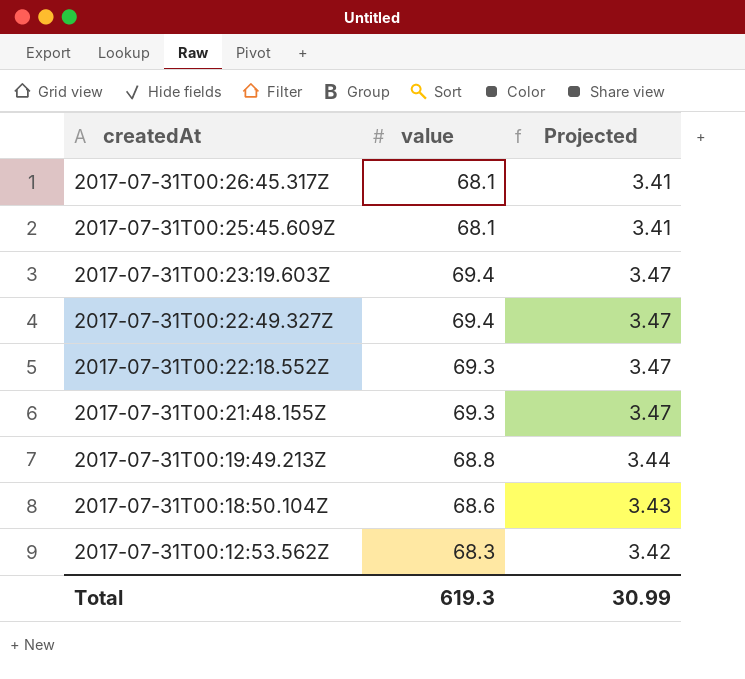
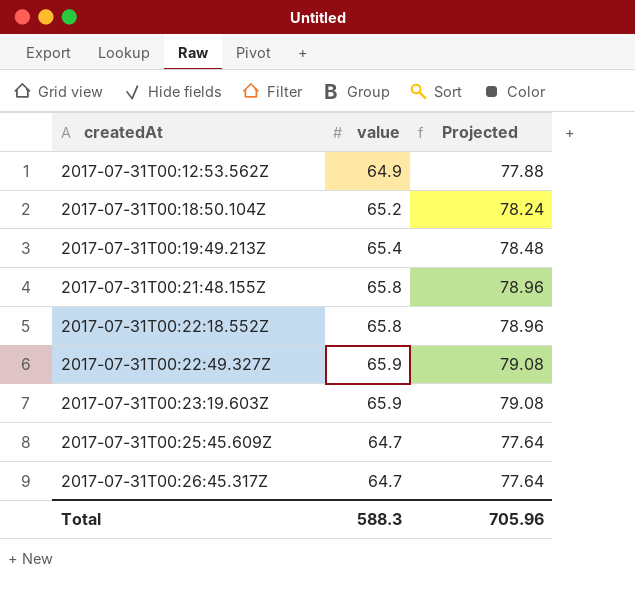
row order: createdAt descending -> createdAt ascending
column Projected | formula: [value] * 0.05 -> [value] * 1.2
2017-07-31T00:12:53.562Z | value: 68.3 -> 64.9
2017-07-31T00:18:50.104Z | value: 68.6 -> 65.2
2017-07-31T00:19:49.213Z | value: 68.8 -> 65.4
2017-07-31T00:21:48.155Z | value: 69.3 -> 65.8
2017-07-31T00:22:18.552Z | value: 69.3 -> 65.8
2017-07-31T00:22:49.327Z | value: 69.4 -> 65.9
2017-07-31T00:23:19.603Z | value: 69.4 -> 65.9
2017-07-31T00:25:45.609Z | value: 68.1 -> 64.7
2017-07-31T00:26:45.317Z | value: 68.1 -> 64.7
Total | value: 619.3 -> 588.3
Total | Projected: 30.99 -> 705.96

